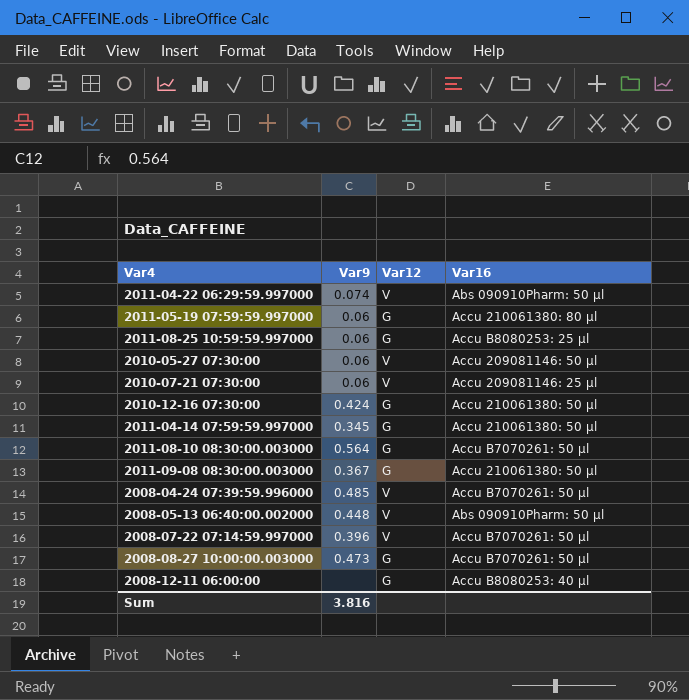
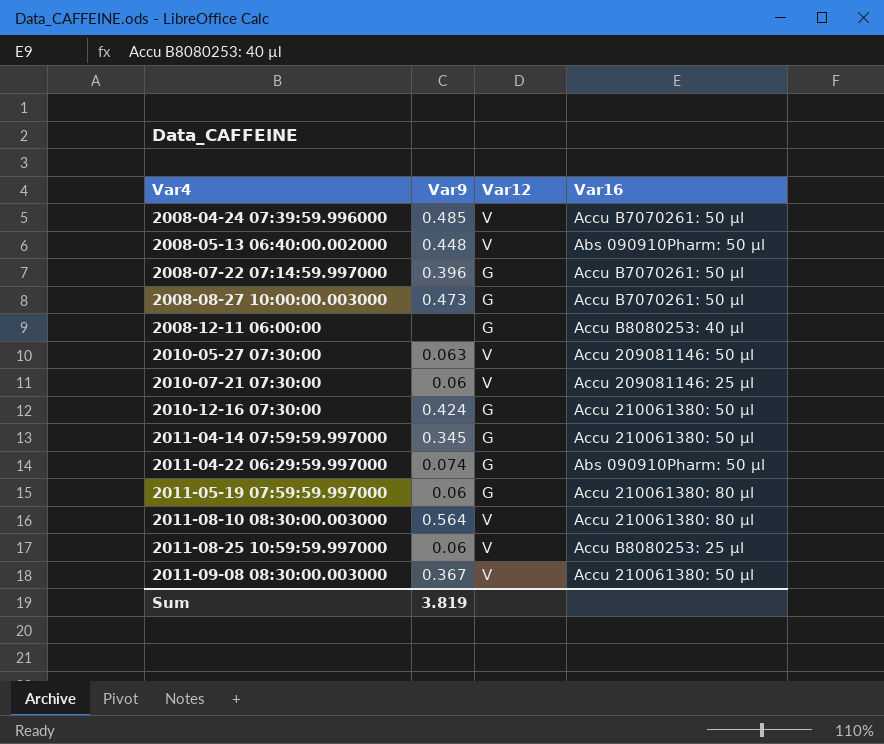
row order: none -> Var4 ascending
2008-07-22 07:14:59.997000 | Var12: V -> G
2010-05-27 07:30:00 | Var9: 0.06 -> 0.063
2011-04-22 06:29:59.997000 | Var12: V -> G
2011-08-10 08:30:00.003000 | Var12: G -> V
2011-08-10 08:30:00.003000 | Var16: Accu B7070261: 50 µl -> Accu 210061380: 80 µl
2011-08-25 10:59:59.997000 | Var12: G -> V
2011-09-08 08:30:00.003000 | Var12: G -> V
Sum | Var9: 3.816 -> 3.819

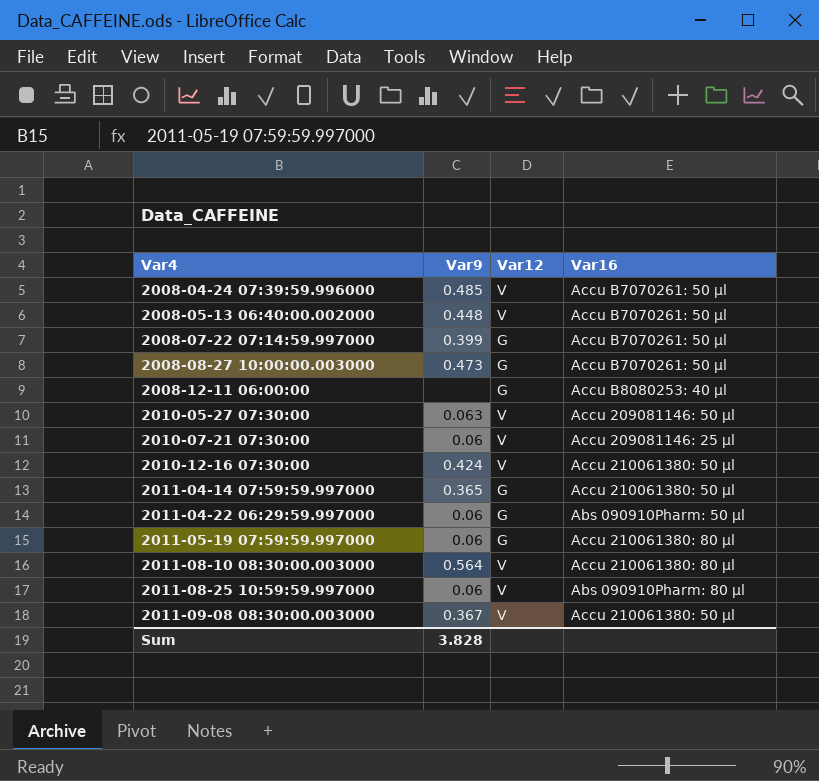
2008-05-13 06:40:00.002000 | Var16: Abs 090910Pharm: 50 µl -> Accu B7070261: 50 µl
2008-07-22 07:14:59.997000 | Var9: 0.396 -> 0.399
2010-12-16 07:30:00 | Var12: G -> V
2011-04-14 07:59:59.997000 | Var9: 0.345 -> 0.365
2011-04-22 06:29:59.997000 | Var9: 0.074 -> 0.06
2011-08-25 10:59:59.997000 | Var16: Accu B8080253: 25 µl -> Abs 090910Pharm: 80 µl
Sum | Var9: 3.819 -> 3.828

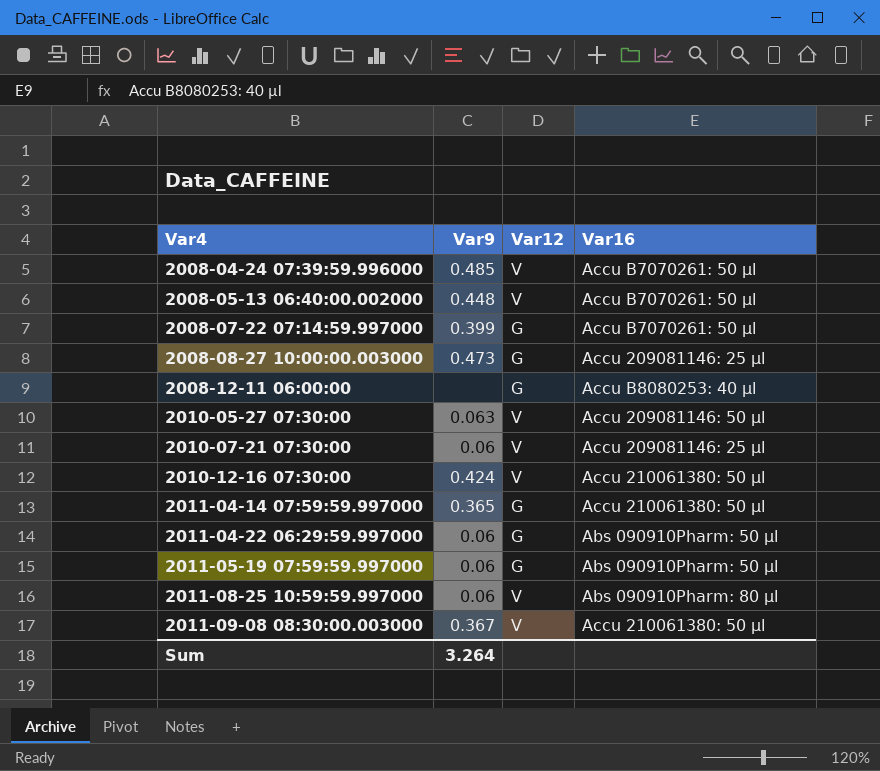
row 2011-08-10 08:30:00.003000: 0.564 | V | Accu 210061380: 80 µl -> none
2008-08-27 10:00:00.003000 | Var16: Accu B7070261: 50 µl -> Accu 209081146: 25 µl
2011-05-19 07:59:59.997000 | Var16: Accu 210061380: 80 µl -> Abs 090910Pharm: 50 µl
Sum | Var9: 3.828 -> 3.264

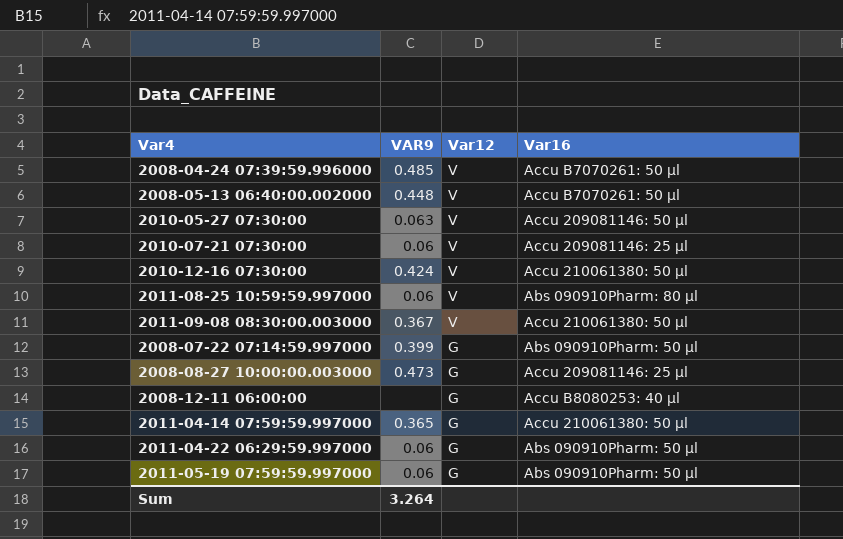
row order: Var4 ascending -> Var12 descending
column name: Var9 -> VAR9
2008-07-22 07:14:59.997000 | Var16: Accu B7070261: 50 µl -> Abs 090910Pharm: 50 µl

